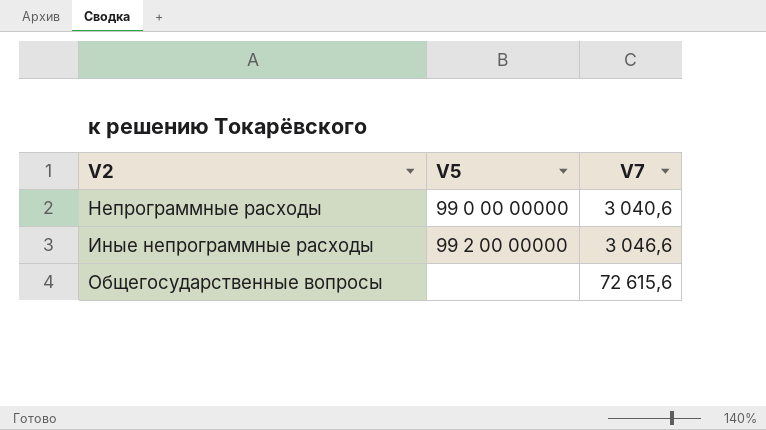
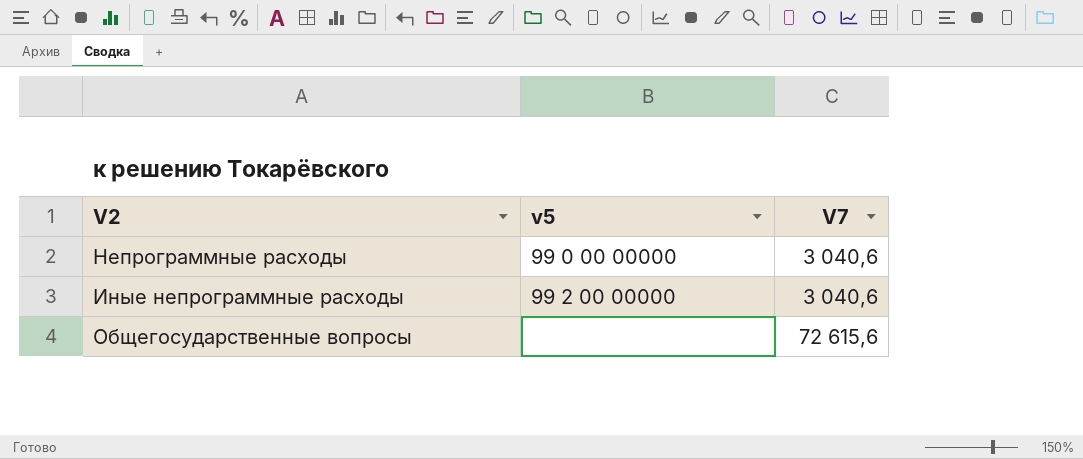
column name: V5 -> v5
Иные непрограммные расходы | V7: 3 046,6 -> 3 040,6

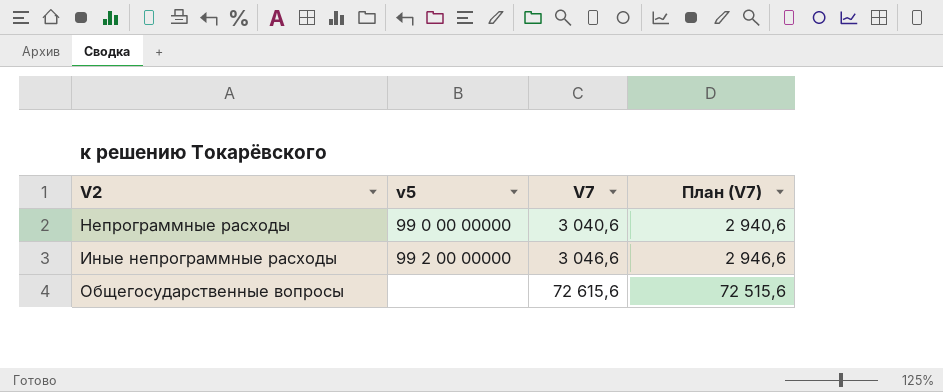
column План (V7) | formula: none -> [V7] - 100
Иные непрограммные расходы | V7: 3 040,6 -> 3 046,6

